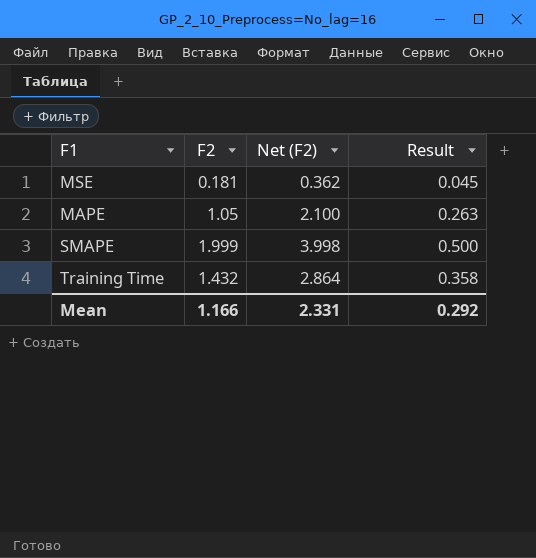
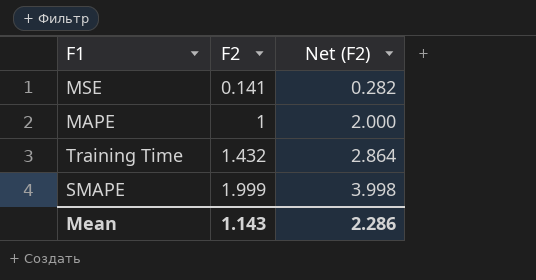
row order: none -> F2 ascending
column Result | formula: [F2] * 0.25 -> none
MSE | F2: 0.181 -> 0.141
MSE | Net (F2): 0.362 -> 0.282
MAPE | F2: 1.05 -> 1
MAPE | Net (F2): 2.100 -> 2.000
Mean | F2: 1.166 -> 1.143
Mean | Net (F2): 2.331 -> 2.286

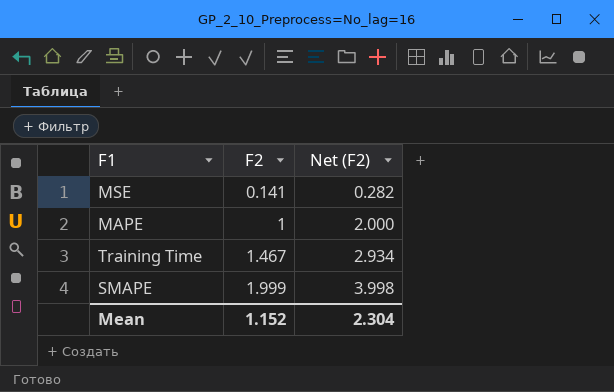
Training Time | F2: 1.432 -> 1.467
Training Time | Net (F2): 2.864 -> 2.934
Mean | F2: 1.143 -> 1.152
Mean | Net (F2): 2.286 -> 2.304

